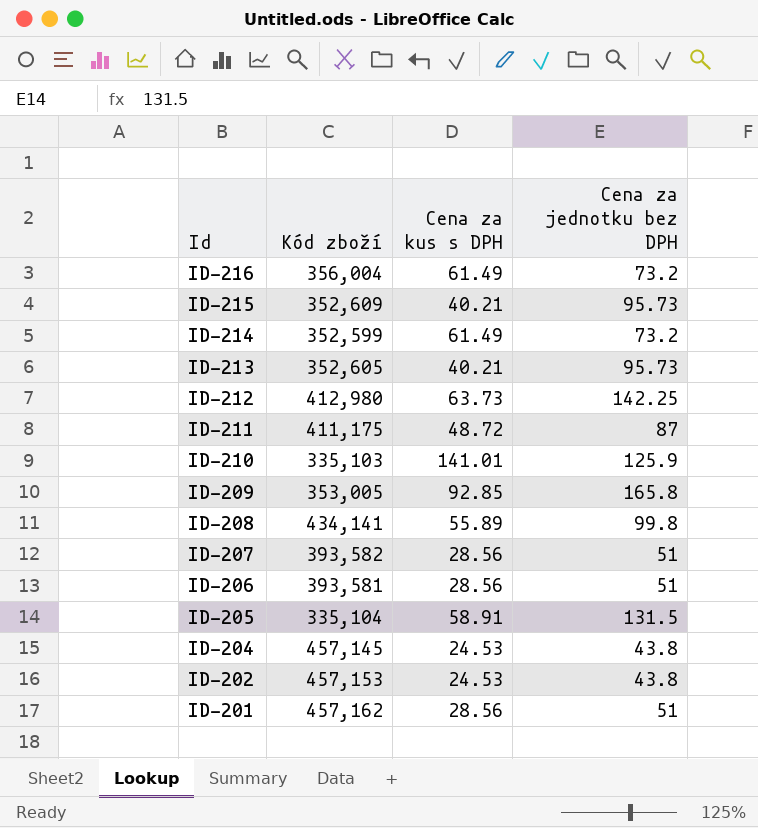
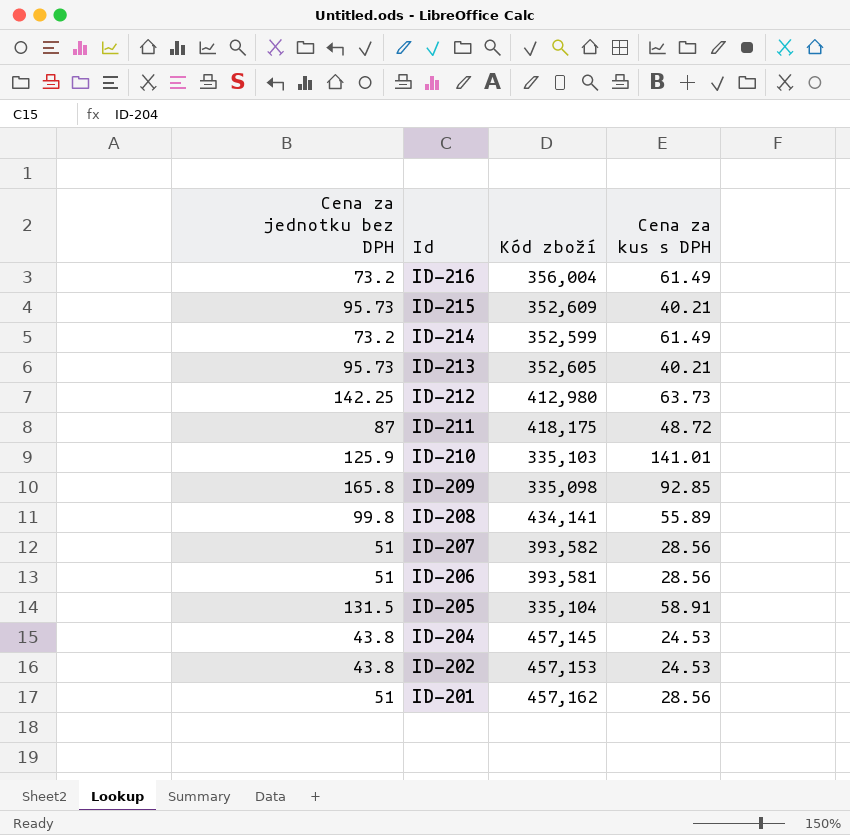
column Cena za jednotku bez DPH | position: 4 -> 1
ID-211 | Kód zboží: 411,175 -> 418,175
ID-209 | Kód zboží: 353,005 -> 335,098

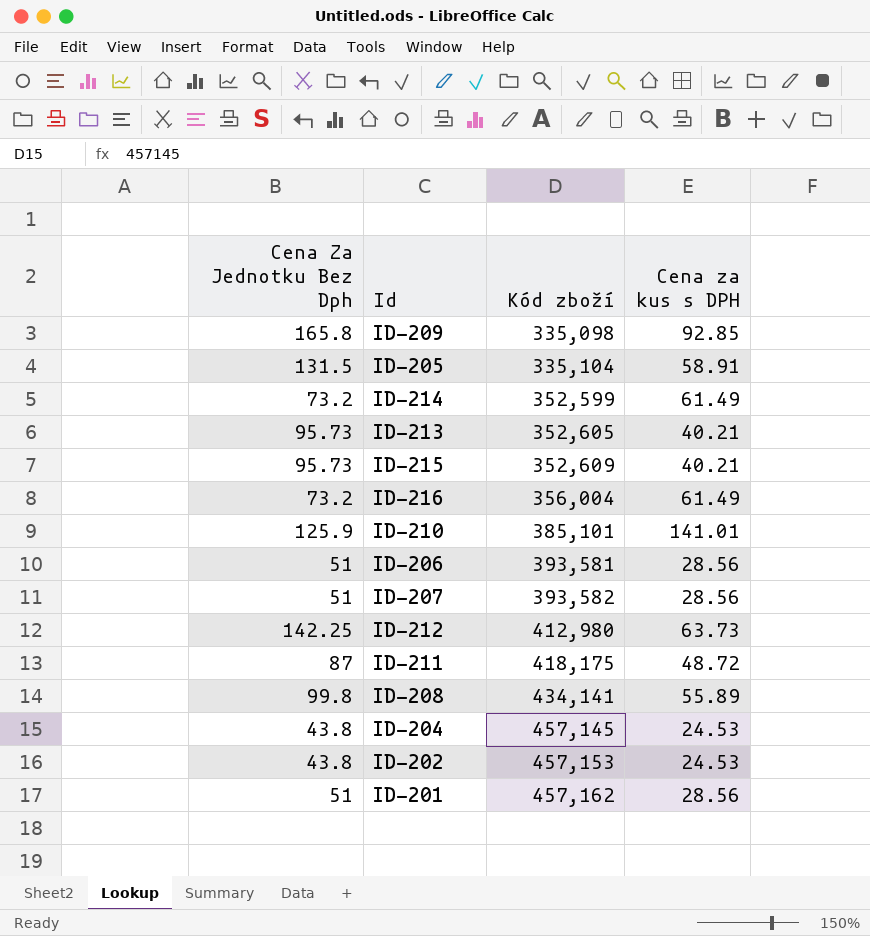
row order: Id descending -> Kód zboží ascending
column name: Cena za jednotku bez DPH -> Cena Za Jednotku Bez Dph
ID-210 | Kód zboží: 335,103 -> 385,101

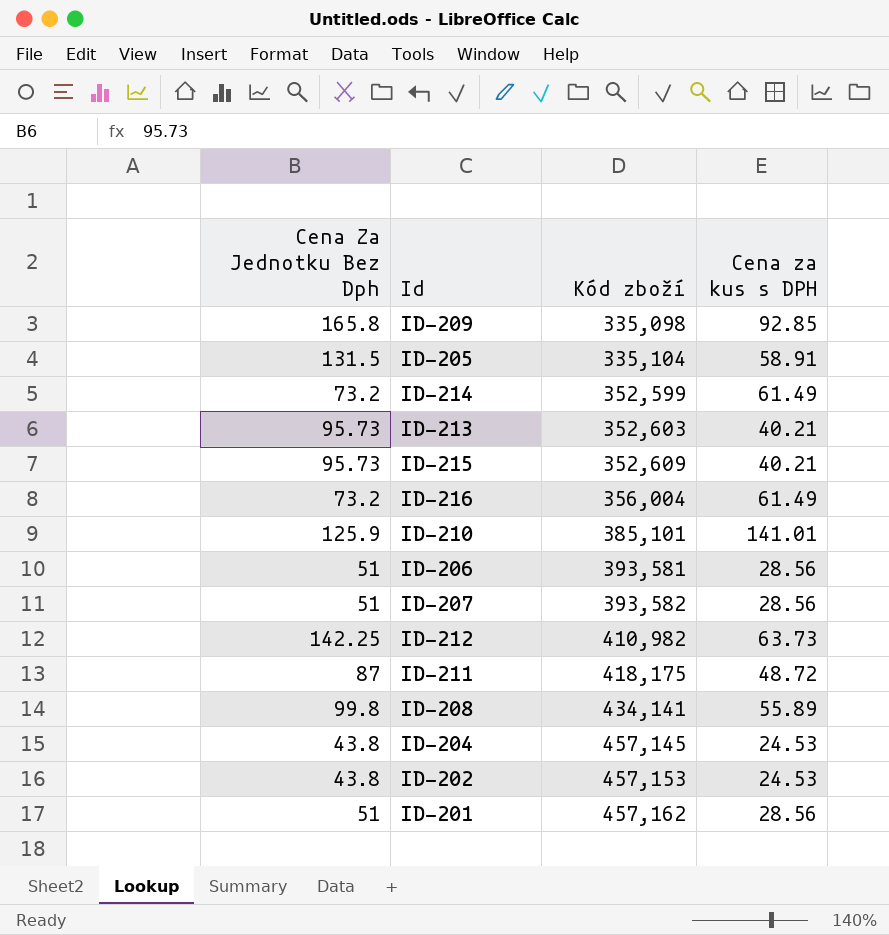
ID-213 | Kód zboží: 352,605 -> 352,603
ID-212 | Kód zboží: 412,980 -> 410,982

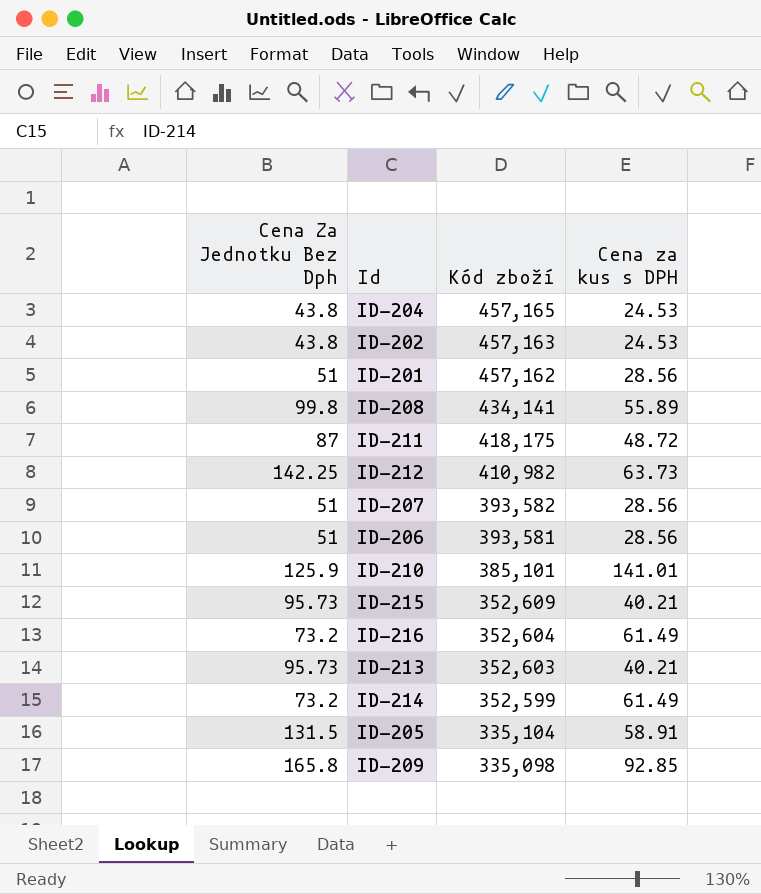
row order: Kód zboží ascending -> Kód zboží descending
ID-204 | Kód zboží: 457,145 -> 457,165
ID-202 | Kód zboží: 457,153 -> 457,163
ID-216 | Kód zboží: 356,004 -> 352,604

